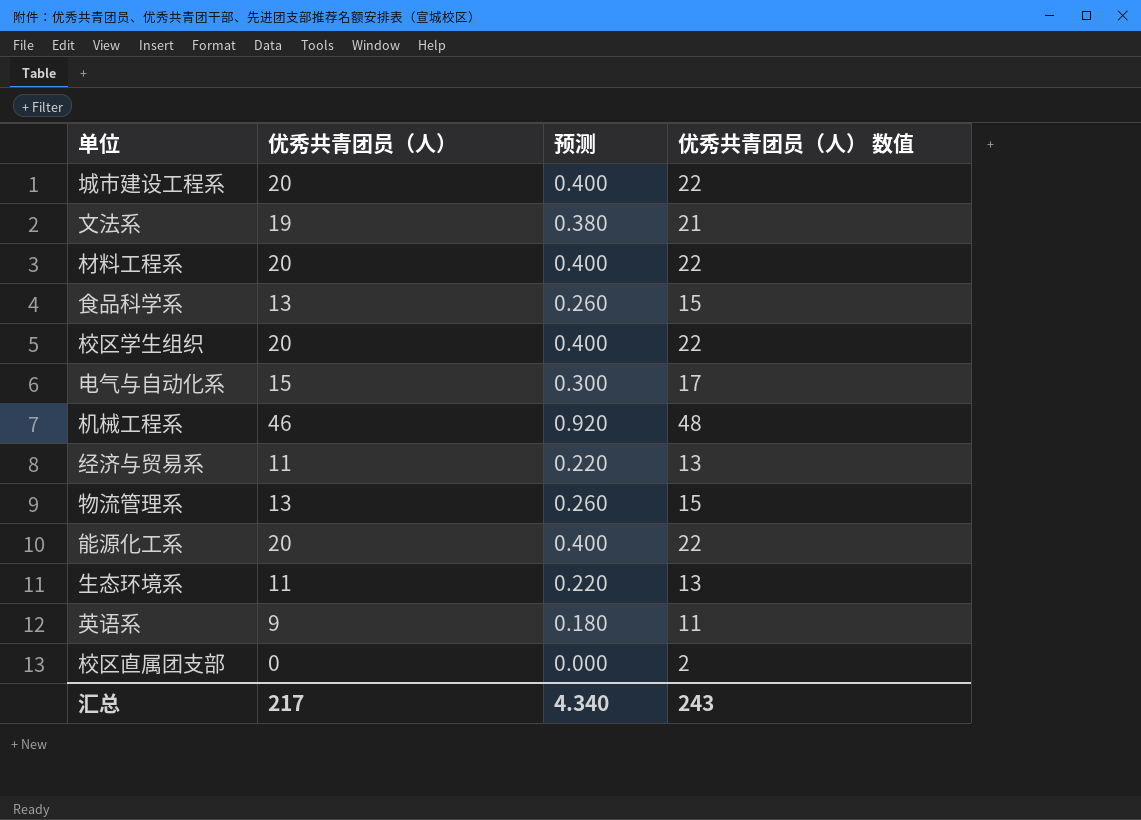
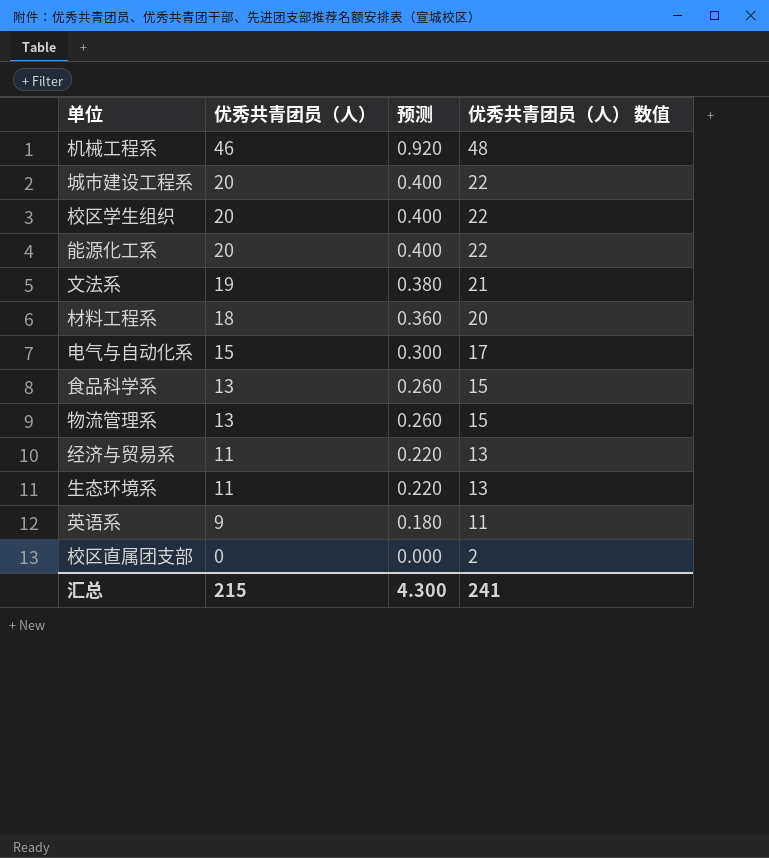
row order: none -> 优秀共青团员（人） descending
材料工程系 | 优秀共青团员（人）: 20 -> 18
材料工程系 | 预测: 0.400 -> 0.360
材料工程系 | 优秀共青团员（人） 数值: 22 -> 20
汇总 | 优秀共青团员（人）: 217 -> 215
汇总 | 预测: 4.340 -> 4.300
汇总 | 优秀共青团员（人） 数值: 243 -> 241

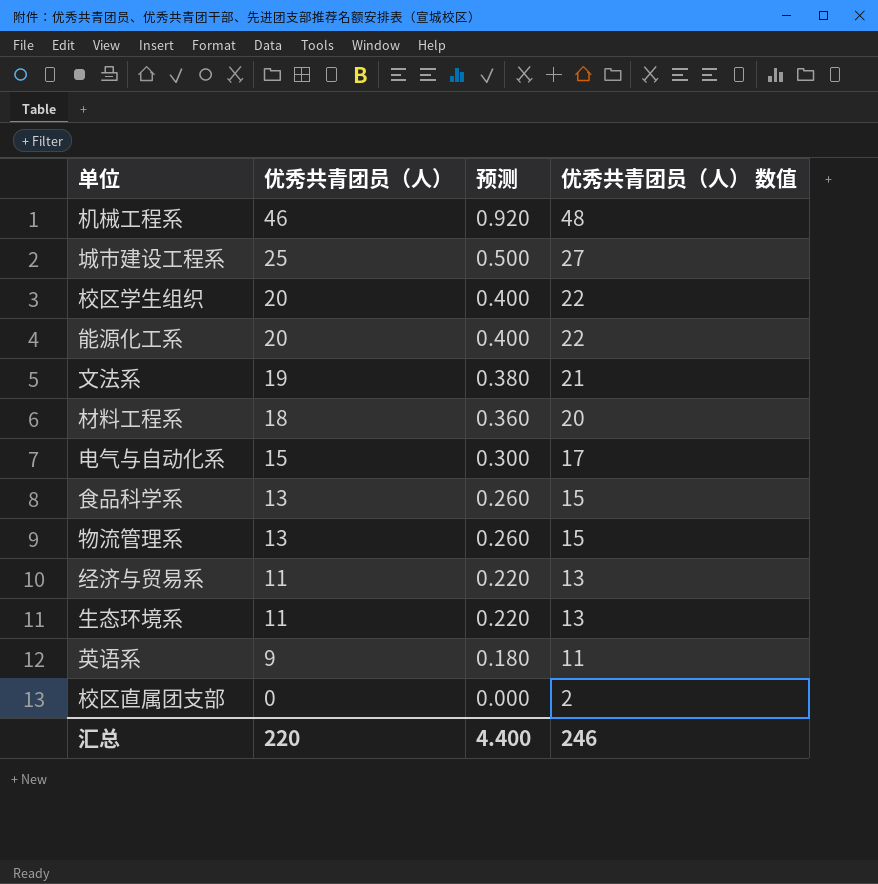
城市建设工程系 | 优秀共青团员（人）: 20 -> 25
城市建设工程系 | 预测: 0.400 -> 0.500
城市建设工程系 | 优秀共青团员（人） 数值: 22 -> 27
汇总 | 优秀共青团员（人）: 215 -> 220
汇总 | 预测: 4.300 -> 4.400
汇总 | 优秀共青团员（人） 数值: 241 -> 246

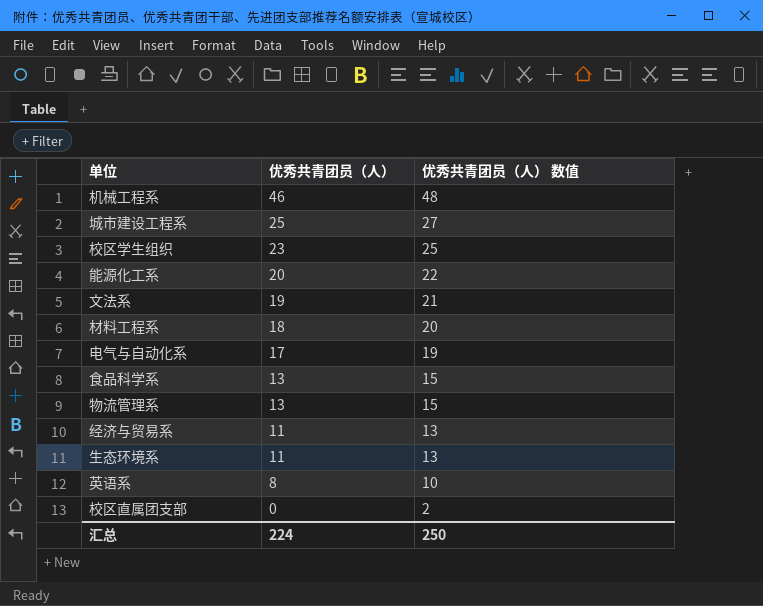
column 预测 | formula: [优秀共青团员（人）] * 0.02 -> none
校区学生组织 | 优秀共青团员（人）: 20 -> 23
校区学生组织 | 优秀共青团员（人） 数值: 22 -> 25
电气与自动化系 | 优秀共青团员（人）: 15 -> 17
电气与自动化系 | 优秀共青团员（人） 数值: 17 -> 19
英语系 | 优秀共青团员（人）: 9 -> 8
英语系 | 优秀共青团员（人） 数值: 11 -> 10
汇总 | 优秀共青团员（人）: 220 -> 224
汇总 | 优秀共青团员（人） 数值: 246 -> 250

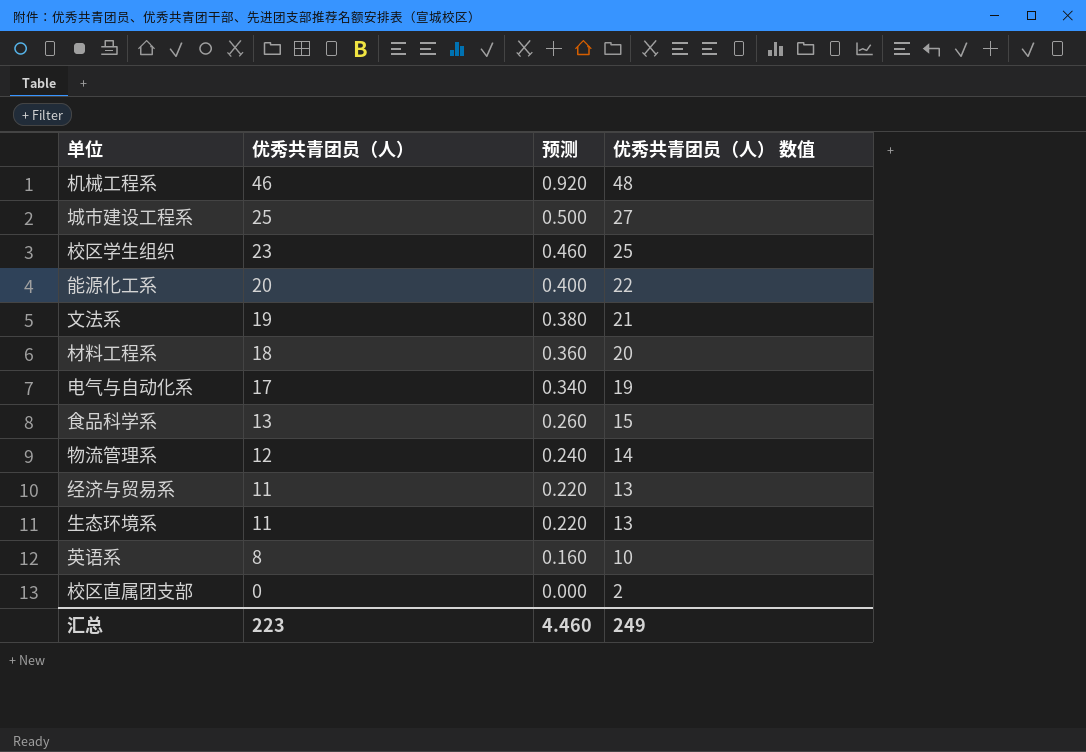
column 预测 | formula: none -> [优秀共青团员（人）] * 0.02
物流管理系 | 优秀共青团员（人）: 13 -> 12
物流管理系 | 优秀共青团员（人） 数值: 15 -> 14
汇总 | 优秀共青团员（人）: 224 -> 223
汇总 | 优秀共青团员（人） 数值: 250 -> 249

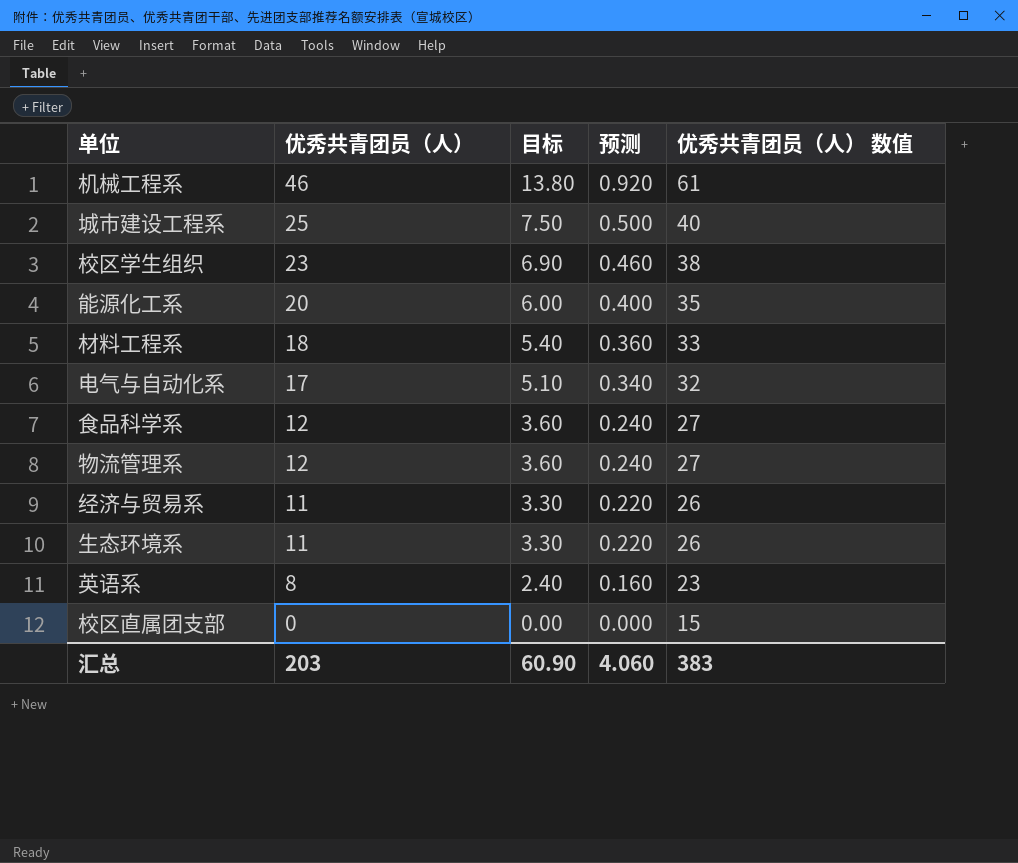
column 目标 | formula: none -> [优秀共青团员（人）] * 0.3
column 优秀共青团员（人） 数值 | formula: [优秀共青团员（人）] + 2 -> [优秀共青团员（人）] + 15
row 文法系: 19 | 0.380 | 21 -> none
食品科学系 | 优秀共青团员（人）: 13 -> 12
食品科学系 | 预测: 0.260 -> 0.240
汇总 | 优秀共青团员（人）: 223 -> 203
汇总 | 预测: 4.460 -> 4.060
汇总 | 优秀共青团员（人） 数值: 249 -> 383

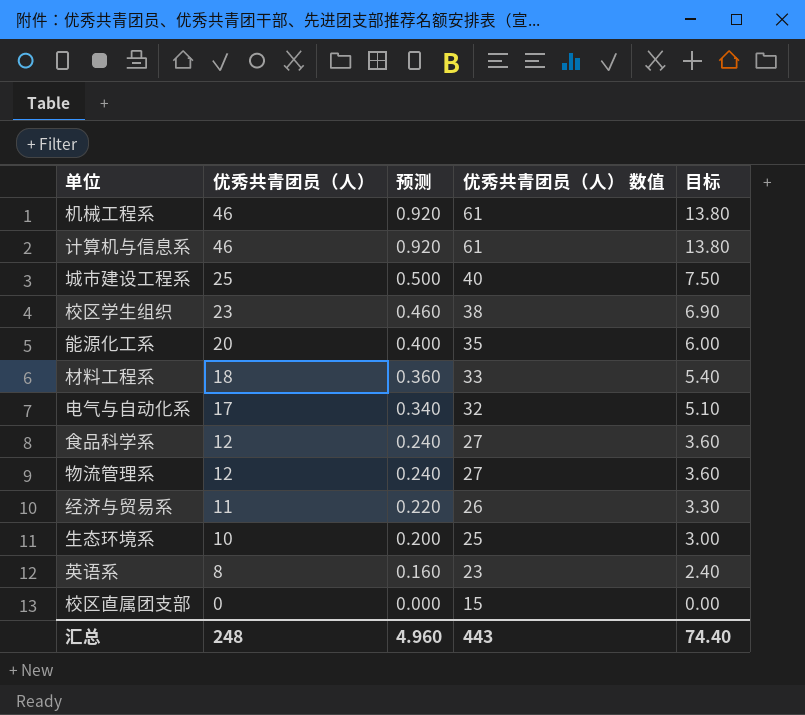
column 目标 | position: 3 -> 5
row 计算机与信息系: none -> 46 | 0.920 | 61 | 13.80
生态环境系 | 优秀共青团员（人）: 11 -> 10
生态环境系 | 预测: 0.220 -> 0.200
生态环境系 | 优秀共青团员（人） 数值: 26 -> 25
生态环境系 | 目标: 3.30 -> 3.00
汇总 | 优秀共青团员（人）: 203 -> 248
汇总 | 预测: 4.060 -> 4.960
汇总 | 优秀共青团员（人） 数值: 383 -> 443
汇总 | 目标: 60.90 -> 74.40

